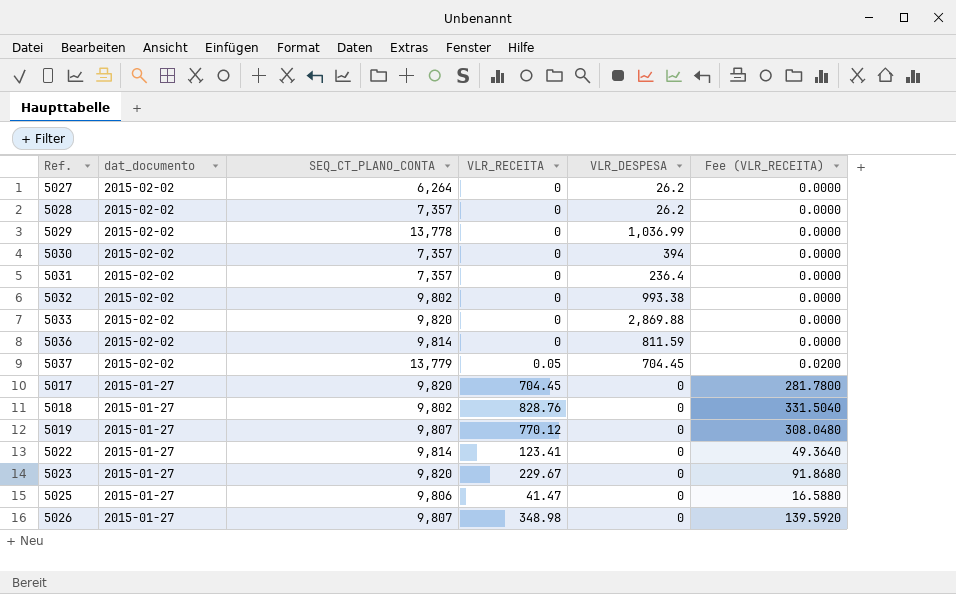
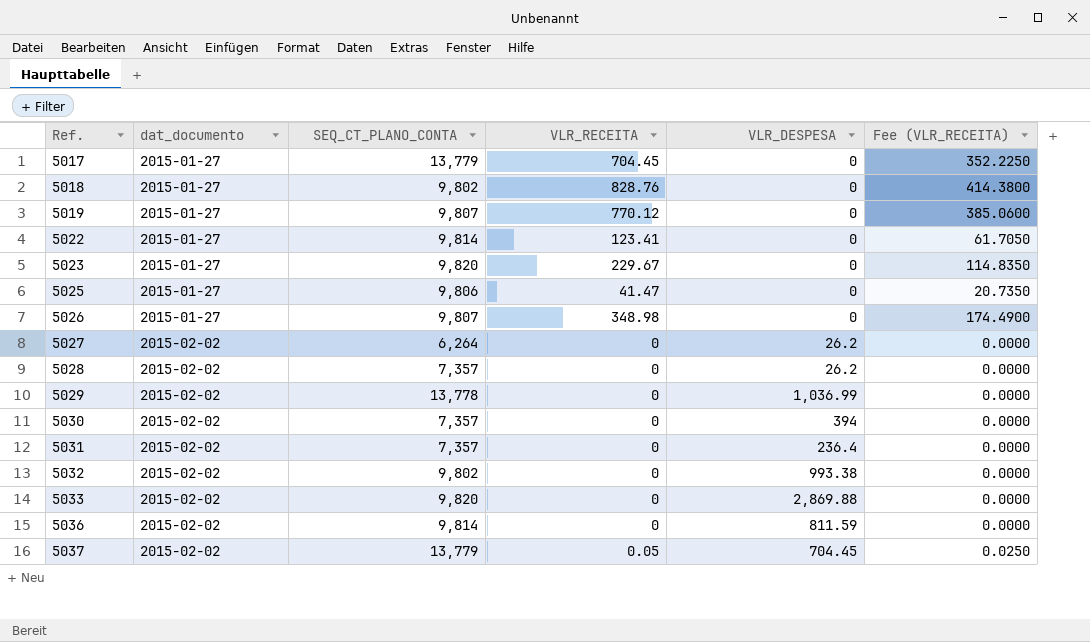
row order: dat_documento descending -> Ref. ascending
column Fee (VLR_RECEITA) | formula: [VLR_RECEITA] * 0.4 -> [VLR_RECEITA] * 0.5
5017 | SEQ_CT_PLANO_CONTA: 9,820 -> 13,779

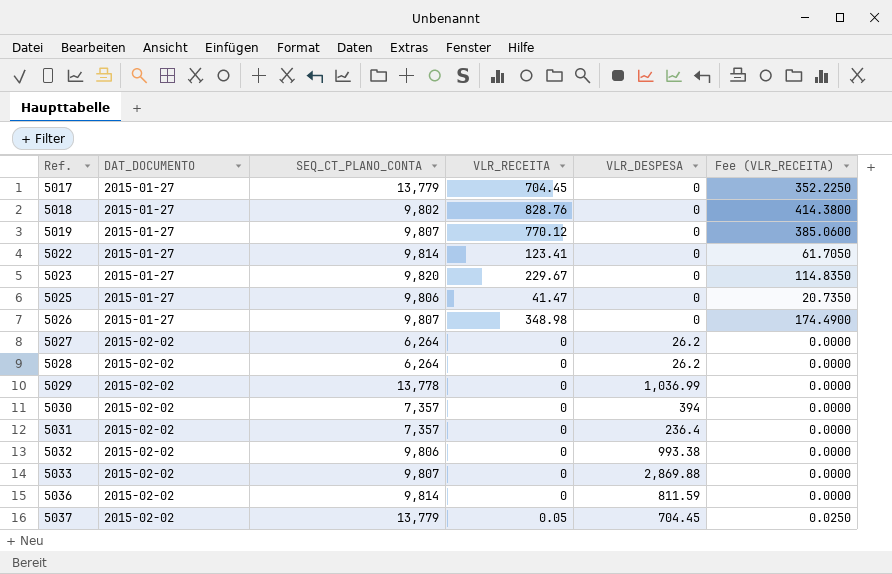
column name: dat_documento -> DAT_DOCUMENTO
5028 | SEQ_CT_PLANO_CONTA: 7,357 -> 6,264
5032 | SEQ_CT_PLANO_CONTA: 9,802 -> 9,806
5033 | SEQ_CT_PLANO_CONTA: 9,820 -> 9,807

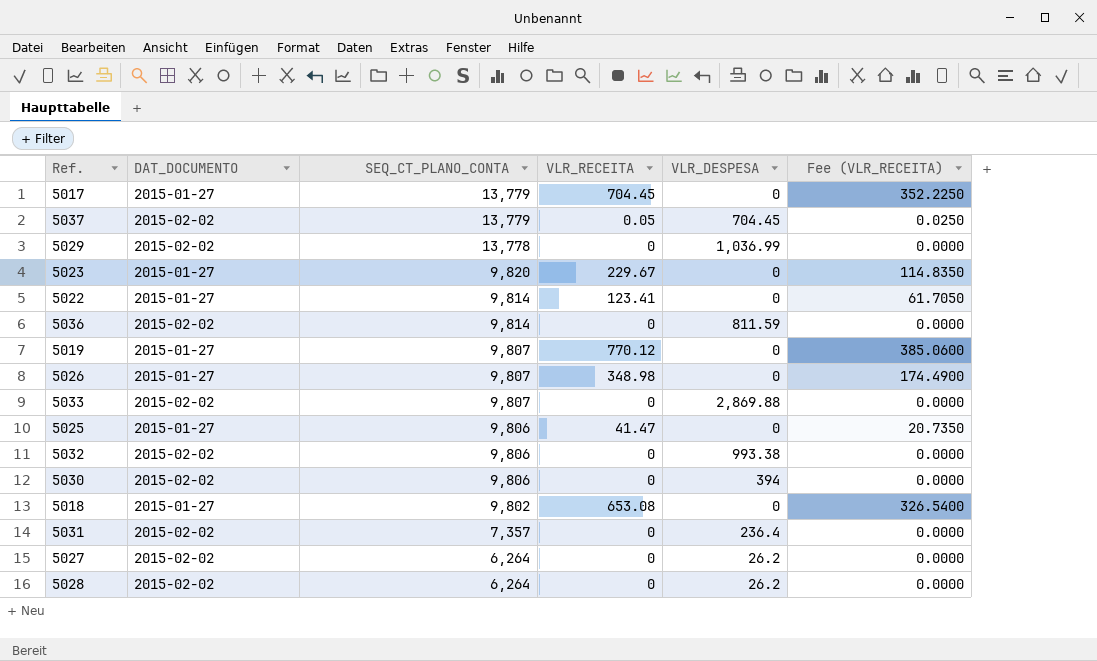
row order: Ref. ascending -> SEQ_CT_PLANO_CONTA descending
5030 | SEQ_CT_PLANO_CONTA: 7,357 -> 9,806
5018 | VLR_RECEITA: 828.76 -> 653.08
5018 | Fee (VLR_RECEITA): 414.3800 -> 326.5400

